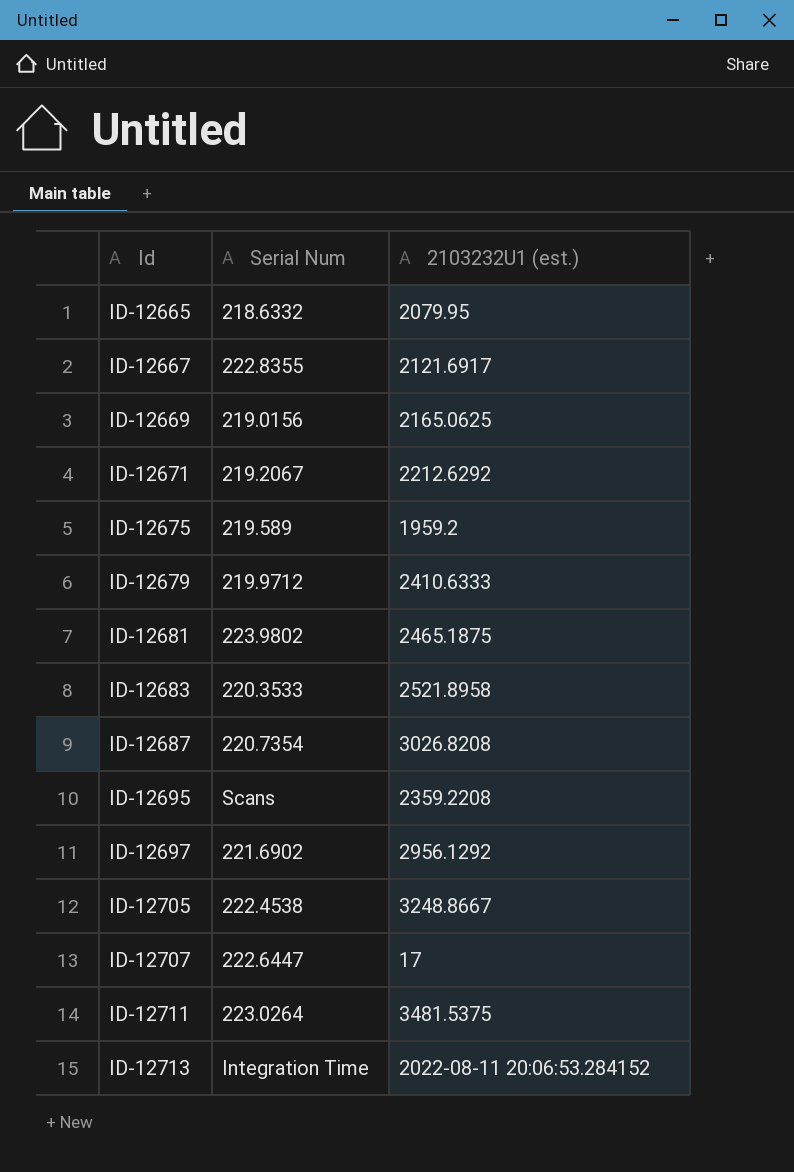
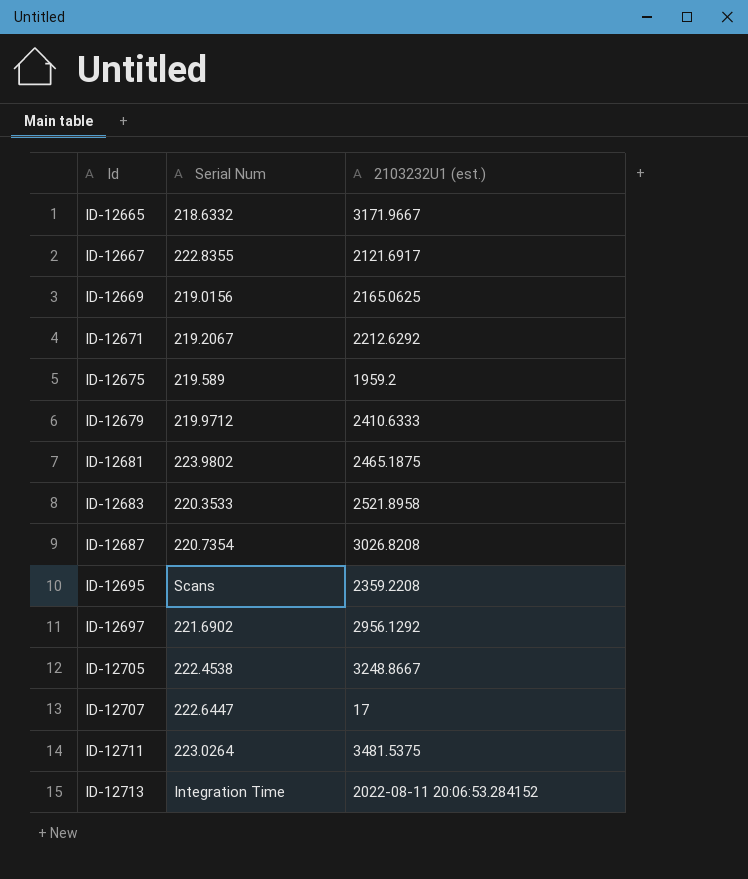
ID-12665 | 2103232U1 (est.): 2079.95 -> 3171.9667

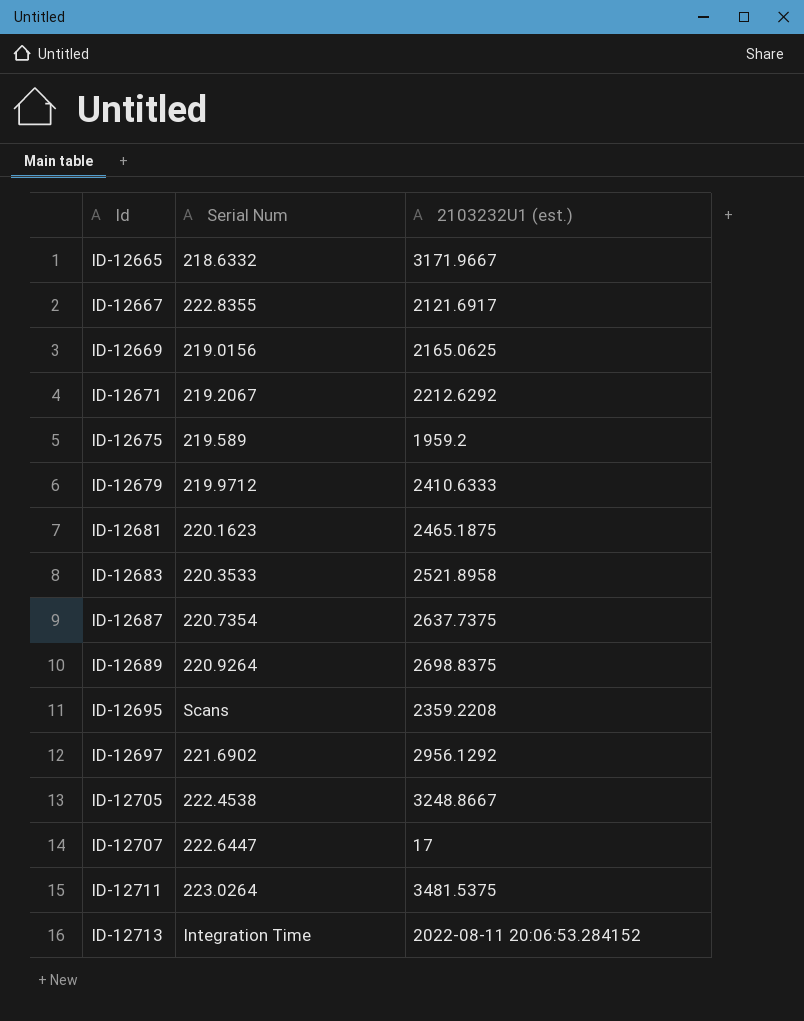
ID-12681 | Serial Num: 223.9802 -> 220.1623
ID-12687 | 2103232U1 (est.): 3026.8208 -> 2637.7375
row ID-12689: none -> 220.9264 | 2698.8375

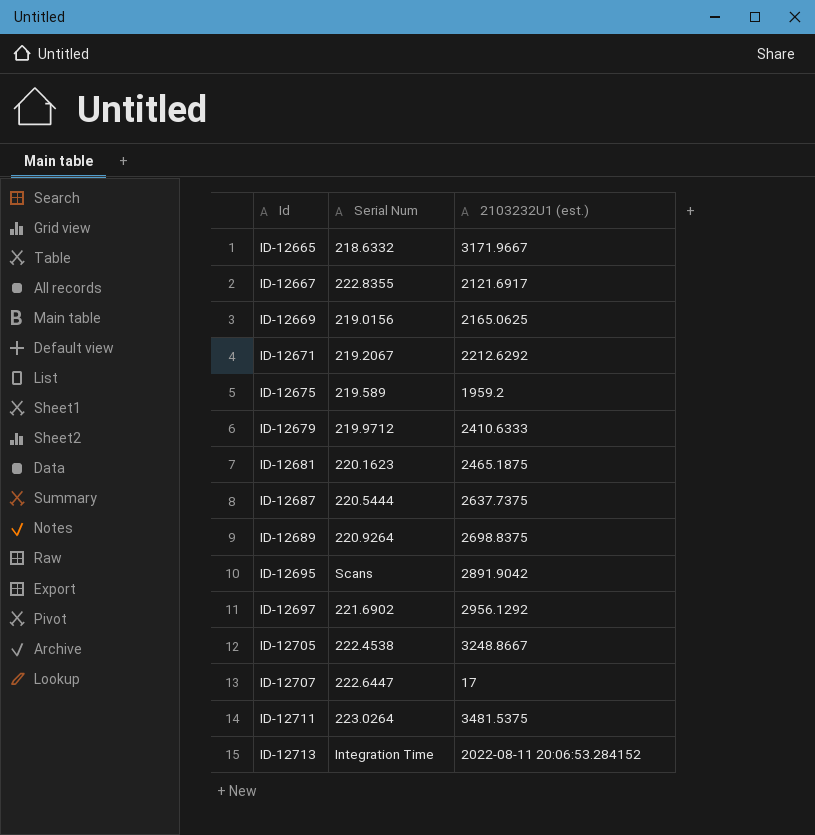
row ID-12683: 220.3533 | 2521.8958 -> none
ID-12687 | Serial Num: 220.7354 -> 220.5444
ID-12695 | 2103232U1 (est.): 2359.2208 -> 2891.9042

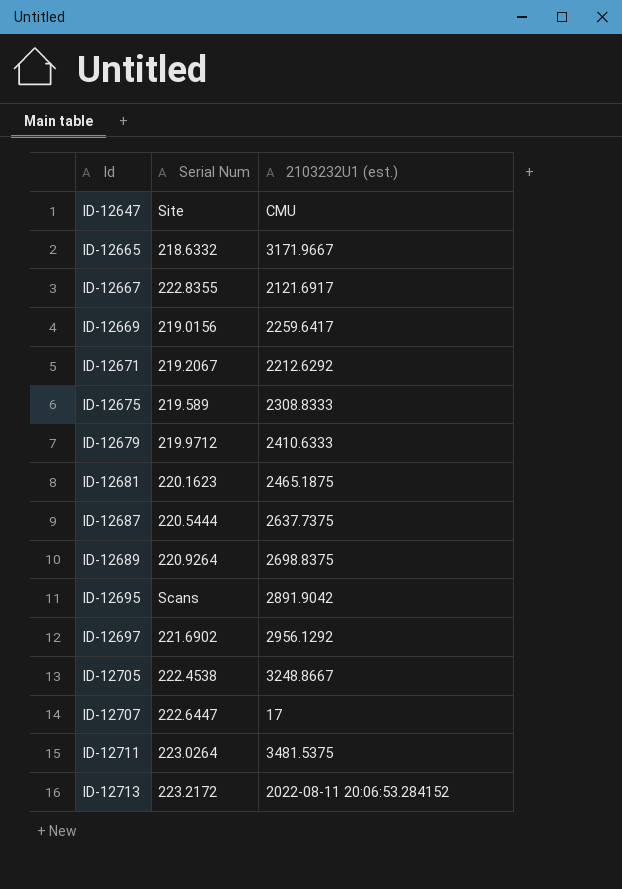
row ID-12647: none -> Site | CMU
ID-12669 | 2103232U1 (est.): 2165.0625 -> 2259.6417
ID-12675 | 2103232U1 (est.): 1959.2 -> 2308.8333
ID-12713 | Serial Num: Integration Time -> 223.2172

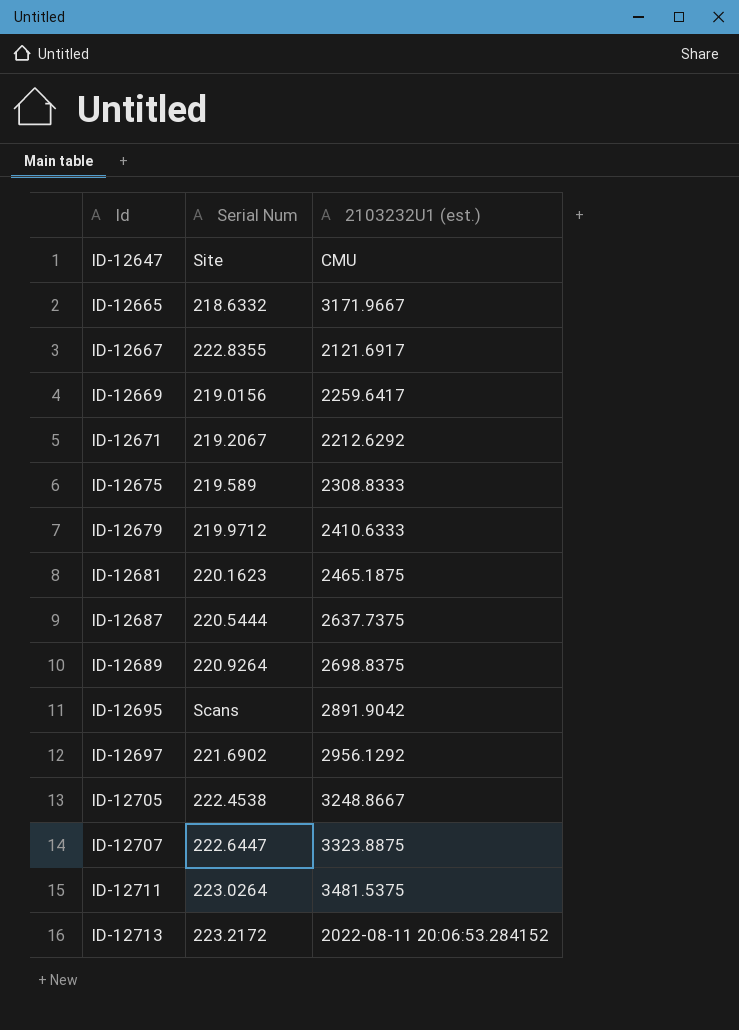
ID-12707 | 2103232U1 (est.): 17 -> 3323.8875

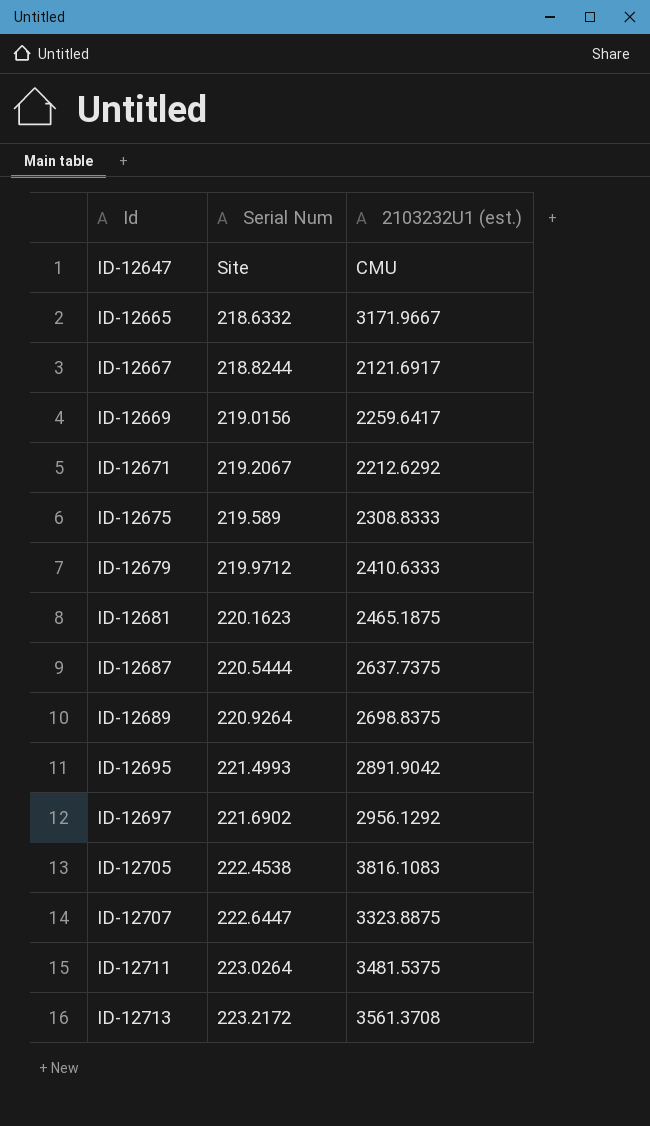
ID-12667 | Serial Num: 222.8355 -> 218.8244
ID-12695 | Serial Num: Scans -> 221.4993
ID-12705 | 2103232U1 (est.): 3248.8667 -> 3816.1083
ID-12713 | 2103232U1 (est.): 2022-08-11 20:06:53.284152 -> 3561.3708

